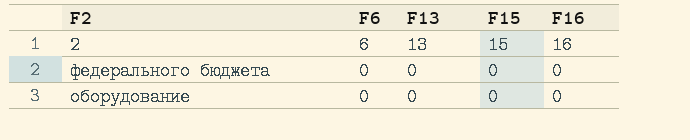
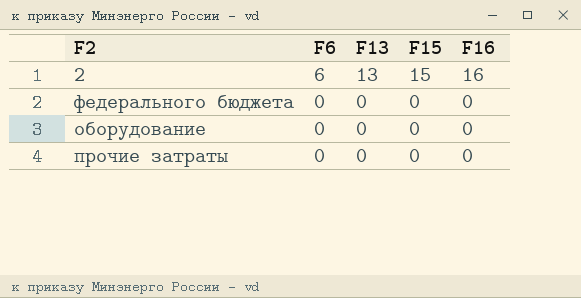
row прочие затраты: none -> 0 | 0 | 0 | 0

